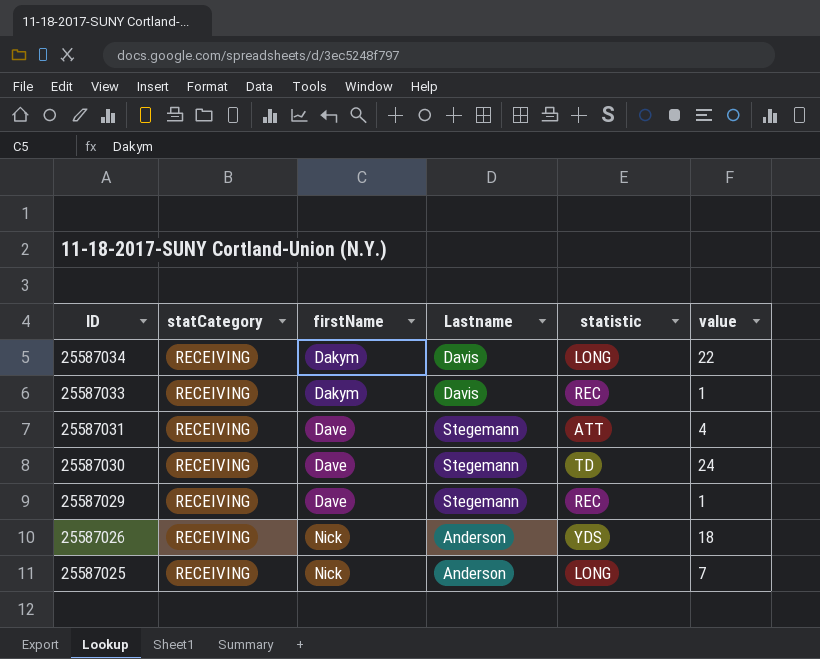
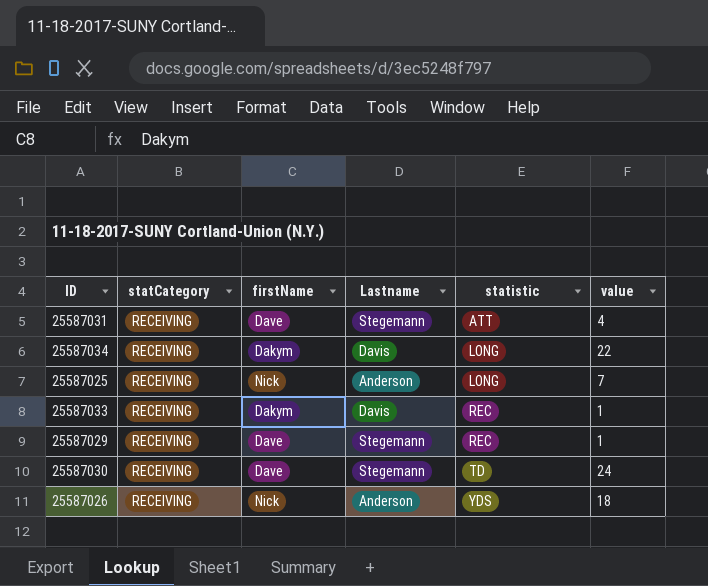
row order: ID descending -> statistic ascending

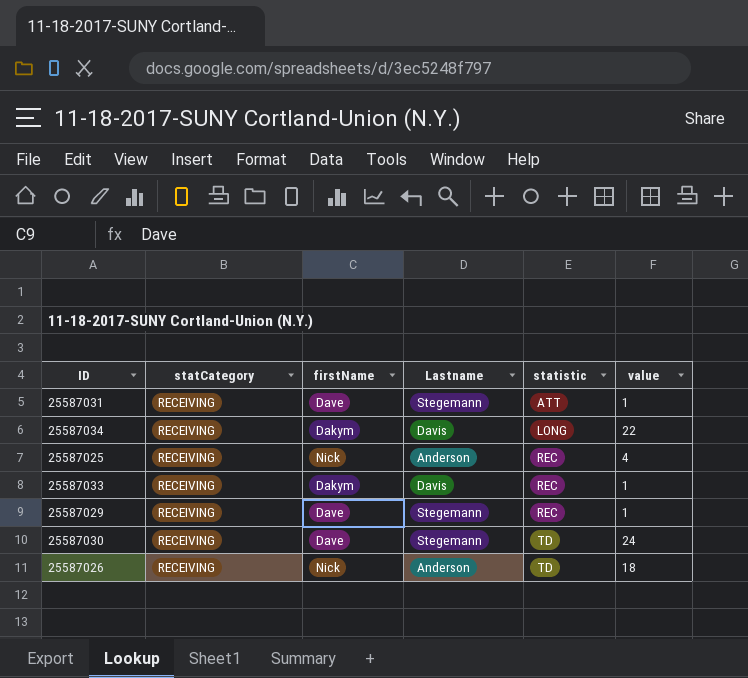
25587031 | value: 4 -> 1
25587025 | statistic: LONG -> REC
25587025 | value: 7 -> 4
25587026 | statistic: YDS -> TD

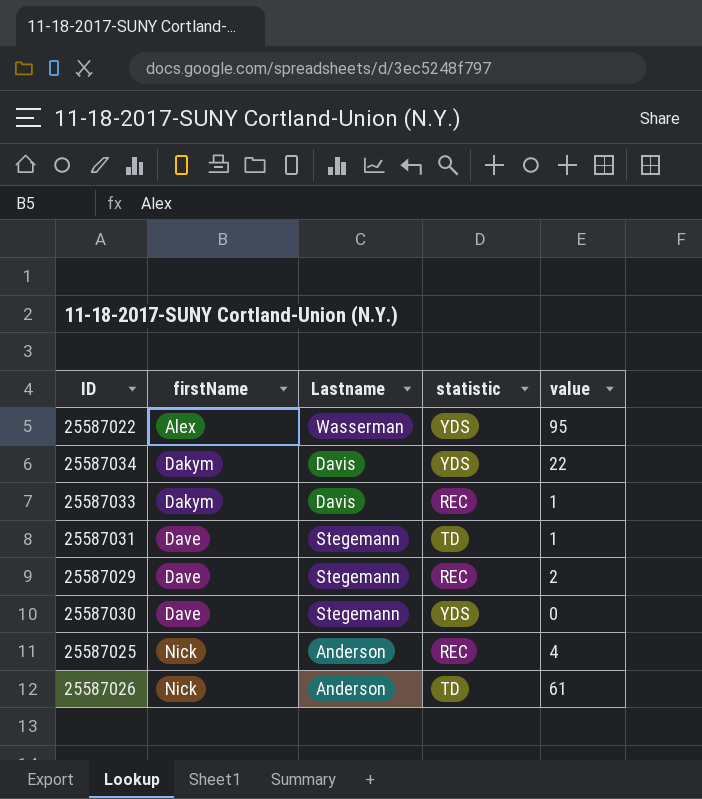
row order: statistic ascending -> firstName ascending
column statCategory | position: 2 -> none
row 25587022: none -> Alex | Wasserman | YDS | 95
25587034 | statistic: LONG -> YDS
25587031 | statistic: ATT -> TD
25587029 | value: 1 -> 2
25587030 | statistic: TD -> YDS
25587030 | value: 24 -> 0
25587026 | value: 18 -> 61

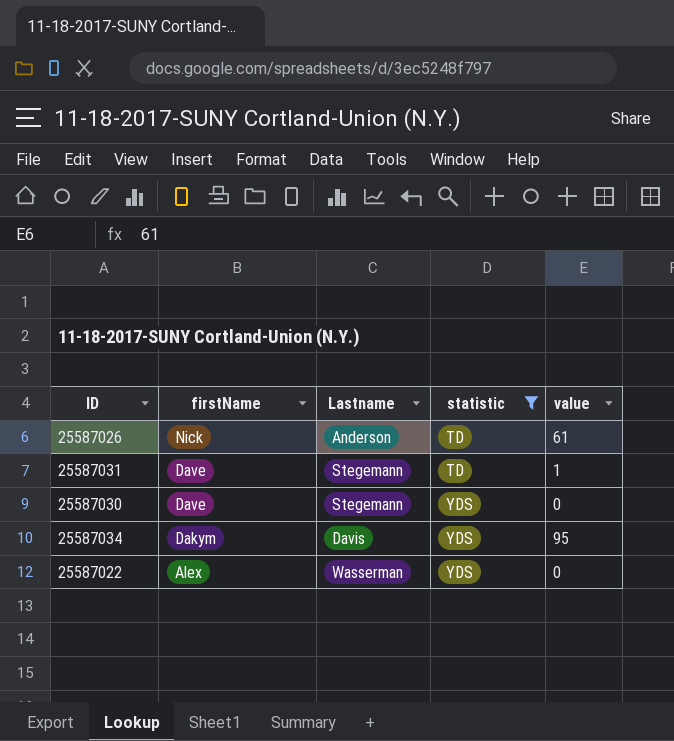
filter: none -> statistic != REC
row order: firstName ascending -> firstName descending
25587034 | value: 22 -> 95
25587022 | value: 95 -> 0

